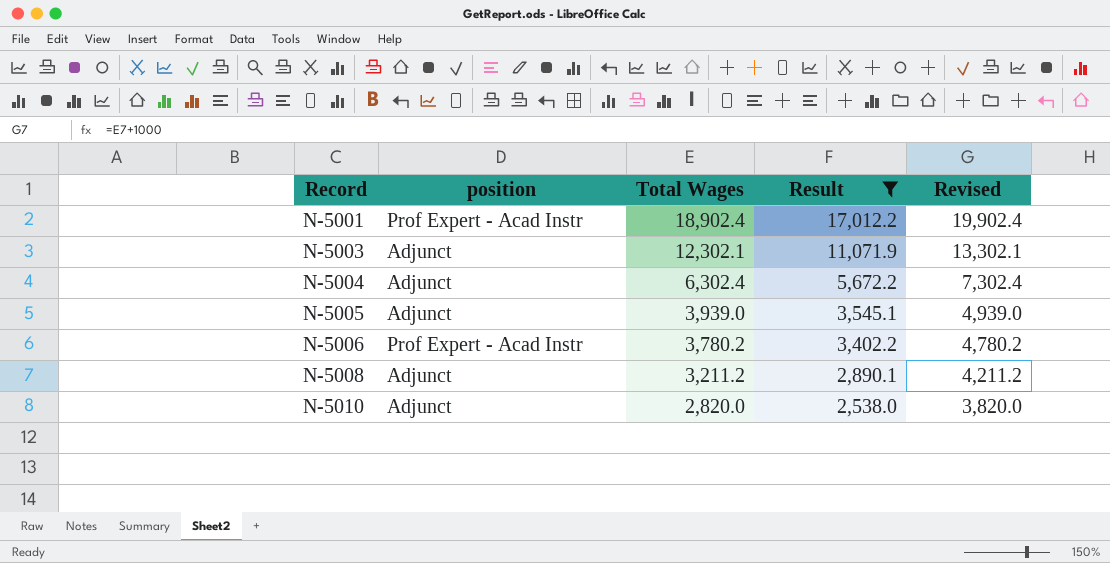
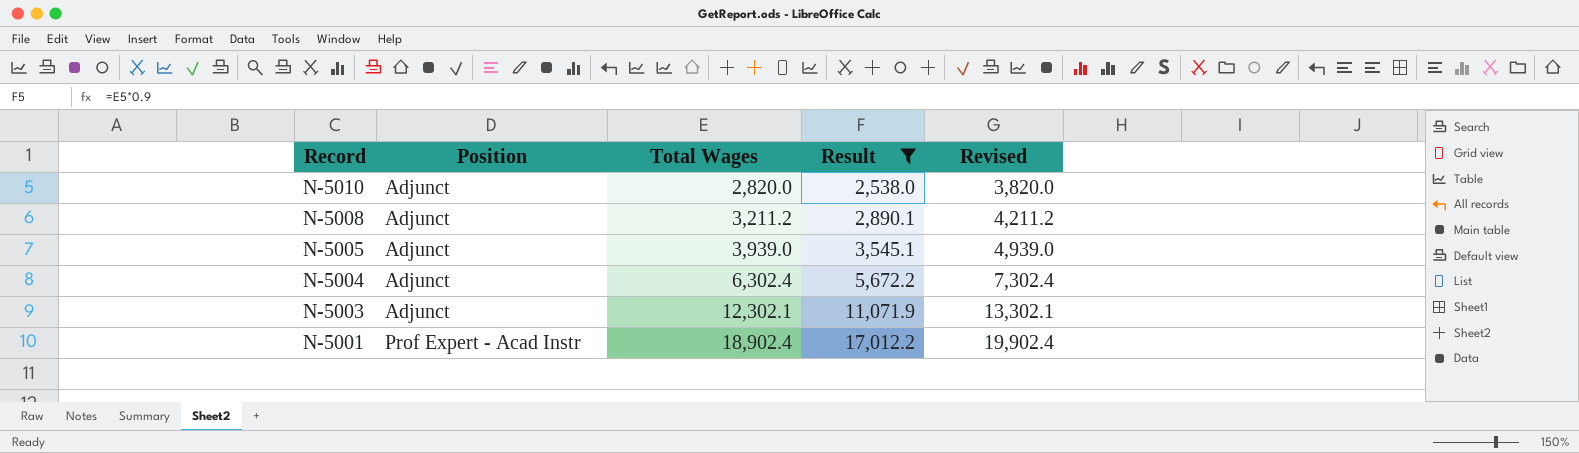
row order: Record ascending -> Record descending
column name: position -> Position
row N-5006: Prof Expert - Acad Instr | 3,780.2 | 3,402.2 | 4,780.2 -> none

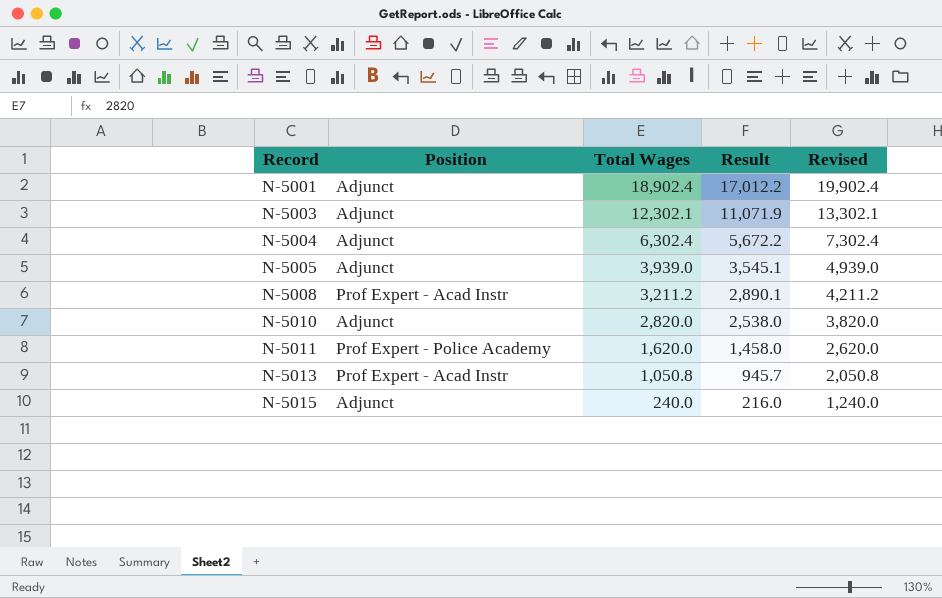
filter: Result >= 2,538.0 -> none
row order: Record descending -> Record ascending
N-5001 | Position: Prof Expert - Acad Instr -> Adjunct
N-5008 | Position: Adjunct -> Prof Expert - Acad Instr

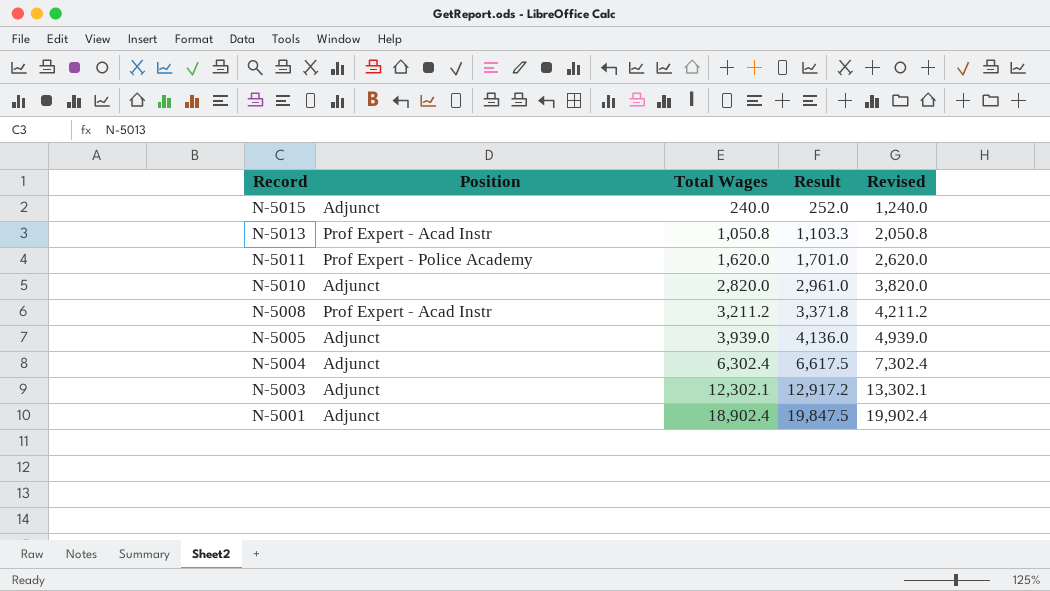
row order: Record ascending -> Record descending
column Result | formula: [Total Wages] * 0.9 -> [Total Wages] * 1.05

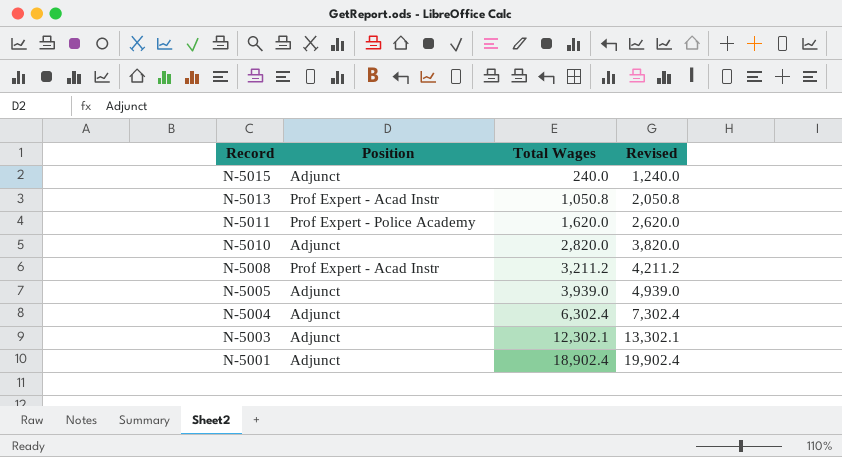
column Result | formula: [Total Wages] * 1.05 -> none

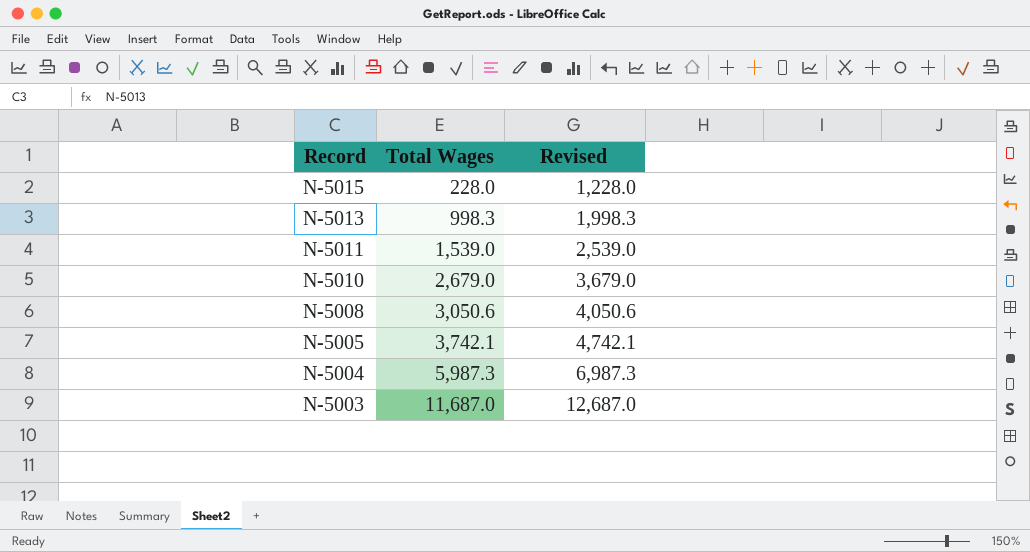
column Position | position: 2 -> none
row N-5001: Adjunct | 18,902.4 | 19,902.4 -> none
N-5015 | Total Wages: 240.0 -> 228.0
N-5015 | Revised: 1,240.0 -> 1,228.0
N-5013 | Total Wages: 1,050.8 -> 998.3
N-5013 | Revised: 2,050.8 -> 1,998.3
N-5011 | Total Wages: 1,620.0 -> 1,539.0
N-5011 | Revised: 2,620.0 -> 2,539.0
N-5010 | Total Wages: 2,820.0 -> 2,679.0
N-5010 | Revised: 3,820.0 -> 3,679.0
N-5008 | Total Wages: 3,211.2 -> 3,050.6
N-5008 | Revised: 4,211.2 -> 4,050.6
N-5005 | Total Wages: 3,939.0 -> 3,742.1
N-5005 | Revised: 4,939.0 -> 4,742.1
N-5004 | Total Wages: 6,302.4 -> 5,987.3
N-5004 | Revised: 7,302.4 -> 6,987.3
N-5003 | Total Wages: 12,302.1 -> 11,687.0
N-5003 | Revised: 13,302.1 -> 12,687.0

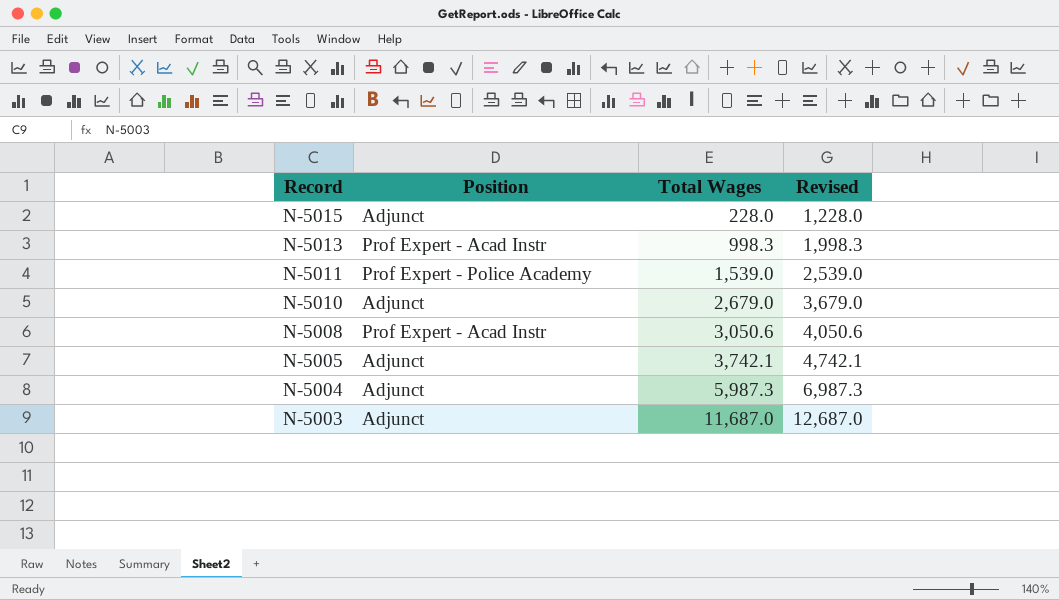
column Position | position: none -> 2

